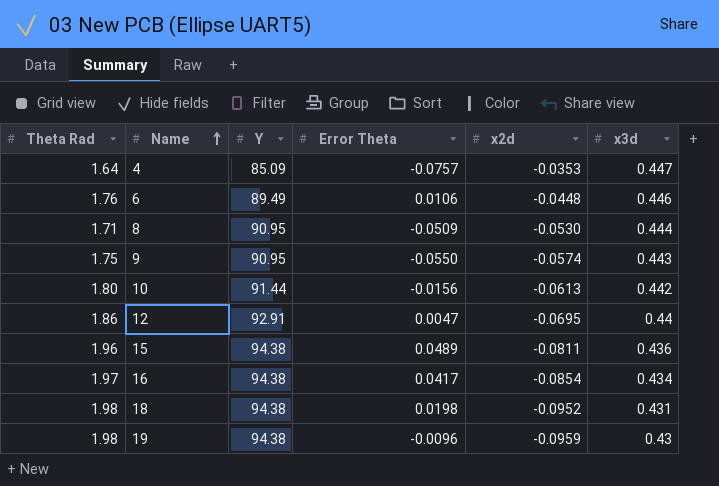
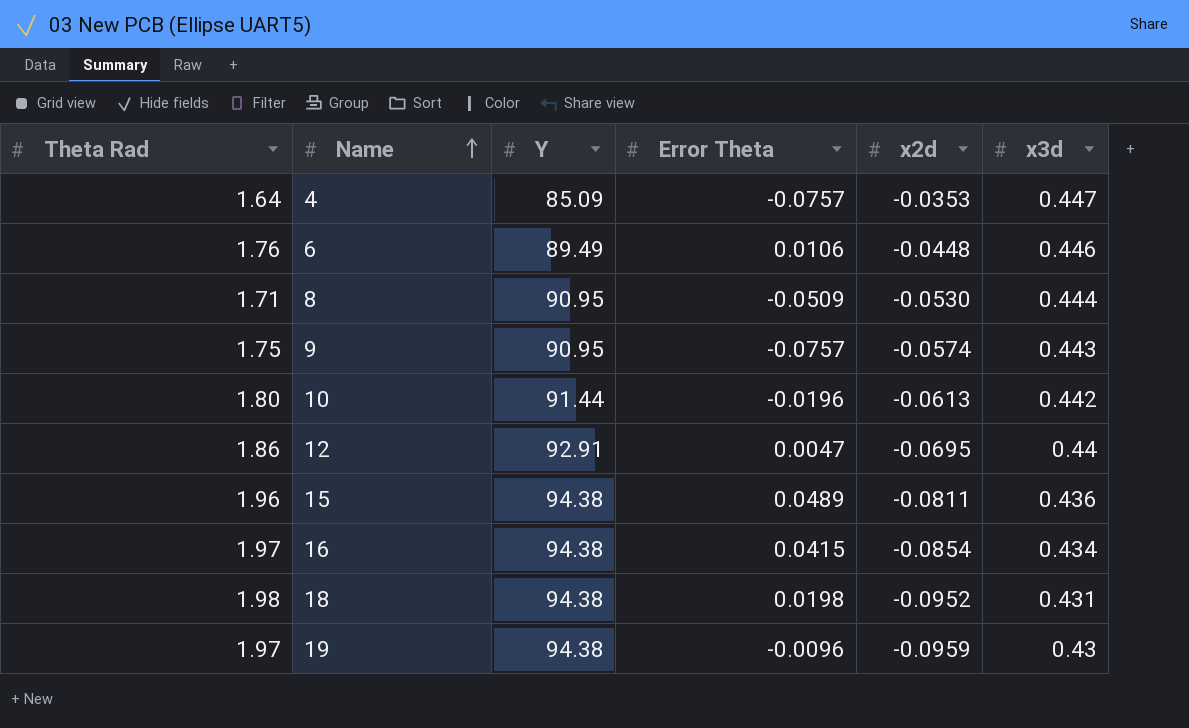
9 | Error Theta: -0.0550 -> -0.0757
10 | Error Theta: -0.0156 -> -0.0196
16 | Error Theta: 0.0417 -> 0.0415
19 | Theta Rad: 1.98 -> 1.97

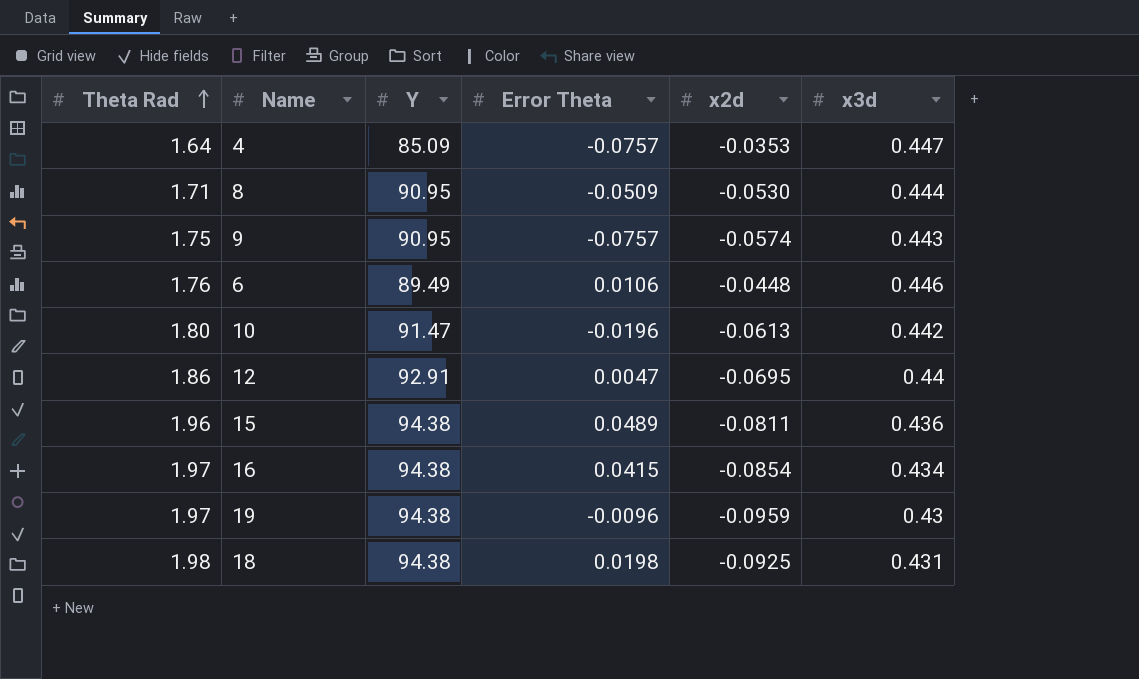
row order: Name ascending -> Theta Rad ascending
10 | Y: 91.44 -> 91.47
18 | x2d: -0.0952 -> -0.0925

